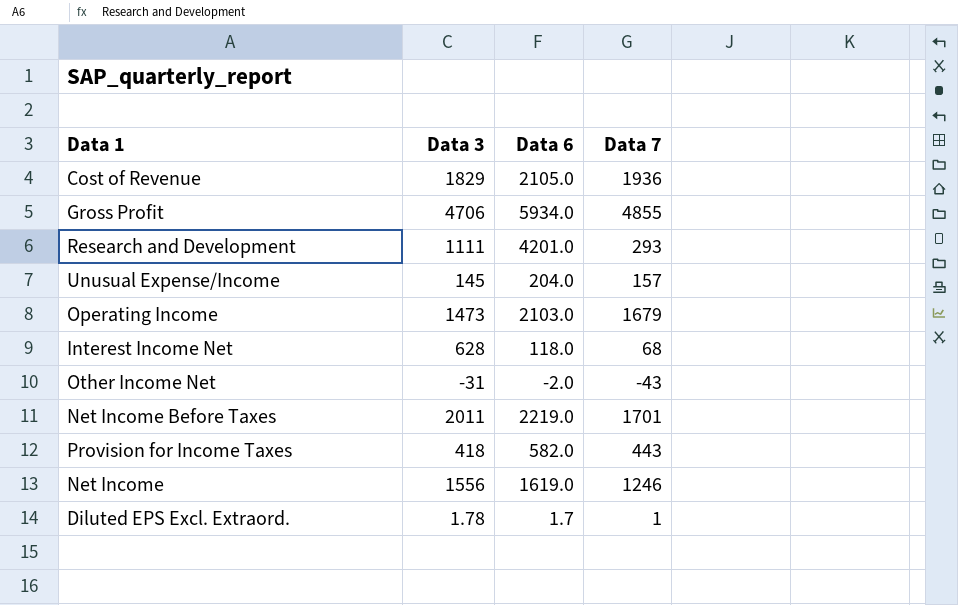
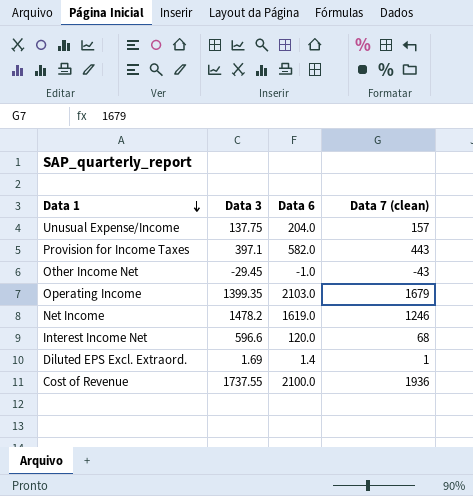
row order: none -> Data 1 descending
column name: Data 7 -> Data 7 (clean)
row Gross Profit: 4706 | 5934.0 | 4855 -> none
row Research and Development: 1111 | 4201.0 | 293 -> none
row Net Income Before Taxes: 2011 | 2219.0 | 1701 -> none
Unusual Expense/Income | Data 3: 145 -> 137.75
Provision for Income Taxes | Data 3: 418 -> 397.1
Other Income Net | Data 3: -31 -> -29.45
Other Income Net | Data 6: -2.0 -> -1.0
Operating Income | Data 3: 1473 -> 1399.35
Net Income | Data 3: 1556 -> 1478.2
Interest Income Net | Data 3: 628 -> 596.6
Interest Income Net | Data 6: 118.0 -> 120.0
Diluted EPS Excl. Extraord. | Data 3: 1.78 -> 1.69
Diluted EPS Excl. Extraord. | Data 6: 1.7 -> 1.4
Cost of Revenue | Data 3: 1829 -> 1737.55
Cost of Revenue | Data 6: 2105.0 -> 2100.0

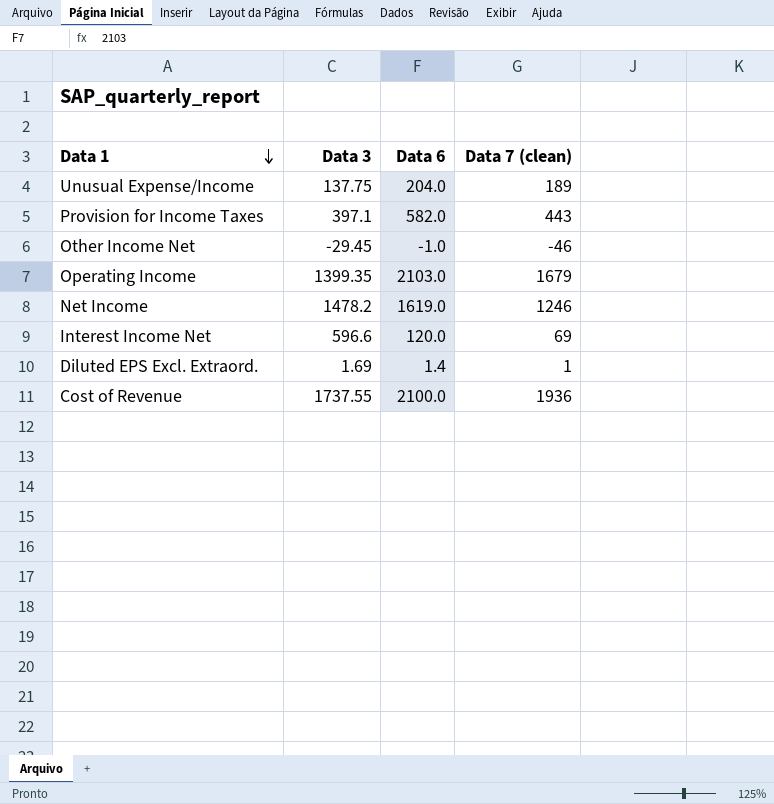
Unusual Expense/Income | Data 7 (clean): 157 -> 189
Other Income Net | Data 7 (clean): -43 -> -46
Interest Income Net | Data 7 (clean): 68 -> 69

